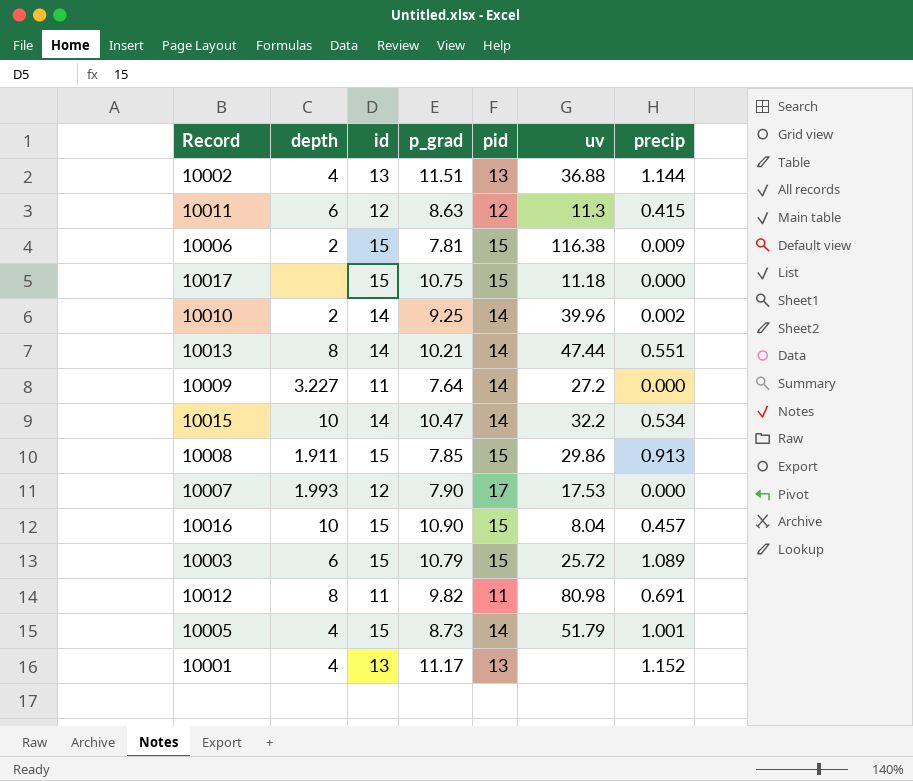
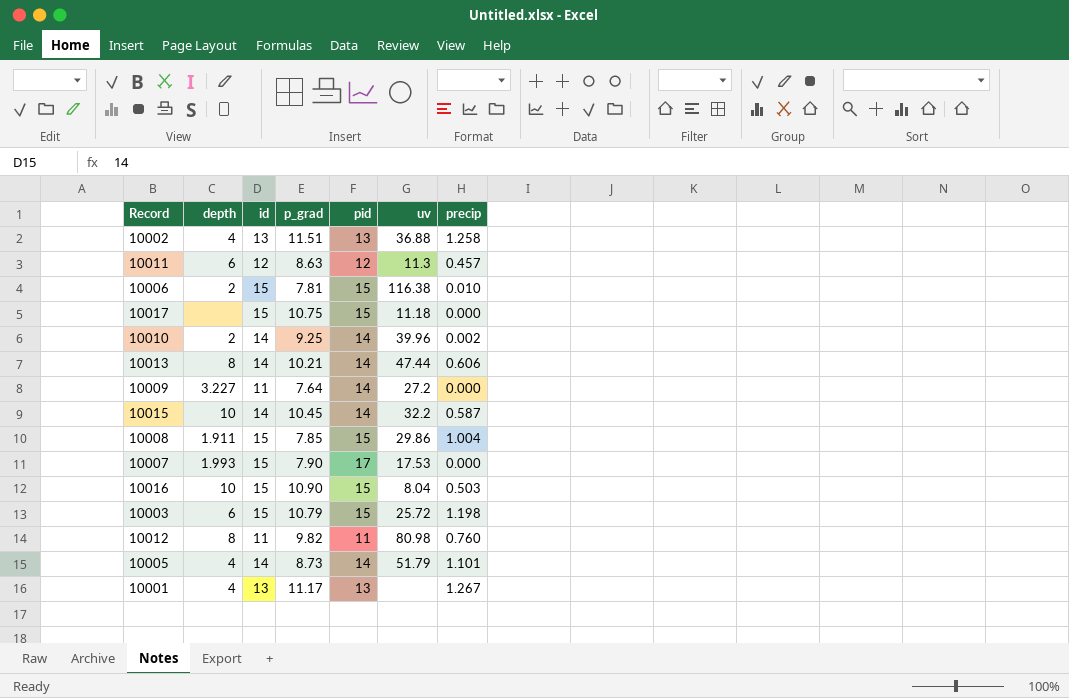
10002 | precip: 1.144 -> 1.258
10011 | precip: 0.415 -> 0.457
10006 | precip: 0.009 -> 0.010
10013 | precip: 0.551 -> 0.606
10015 | p_grad: 10.47 -> 10.45
10015 | precip: 0.534 -> 0.587
10008 | precip: 0.913 -> 1.004
10007 | id: 12 -> 15
10016 | precip: 0.457 -> 0.503
10003 | precip: 1.089 -> 1.198
10012 | precip: 0.691 -> 0.760
10005 | id: 15 -> 14
10005 | precip: 1.001 -> 1.101
10001 | precip: 1.152 -> 1.267

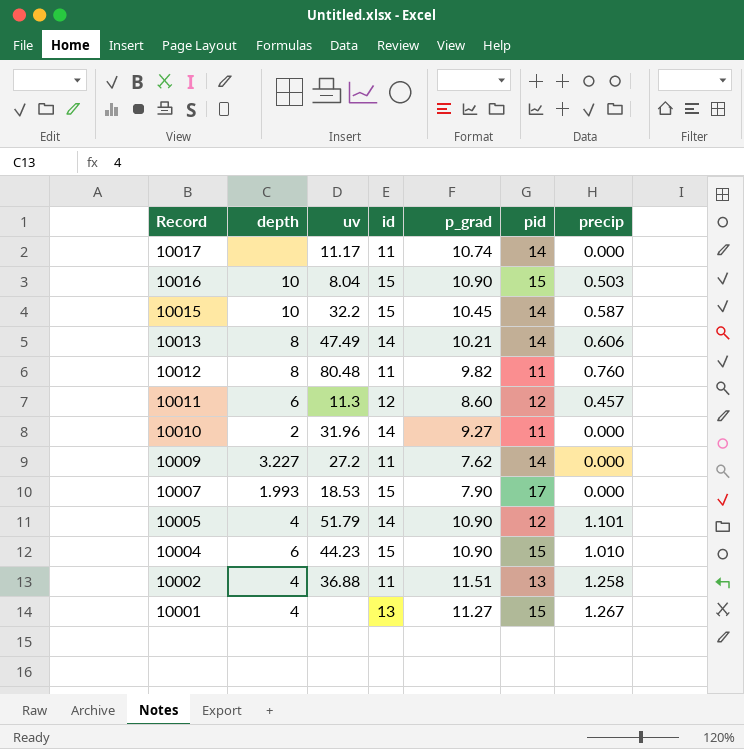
row order: none -> Record descending
column uv | position: 6 -> 3
row 10006: 2 | 15 | 7.81 | 15 | 116.38 | 0.010 -> none
row 10008: 1.911 | 15 | 7.85 | 15 | 29.86 | 1.004 -> none
row 10003: 6 | 15 | 10.79 | 15 | 25.72 | 1.198 -> none
10017 | uv: 11.18 -> 11.17
10017 | id: 15 -> 11
10017 | p_grad: 10.75 -> 10.74
10017 | pid: 15 -> 14
10015 | id: 14 -> 15
10013 | uv: 47.44 -> 47.49
10012 | uv: 80.98 -> 80.48
10011 | p_grad: 8.63 -> 8.60
10010 | uv: 39.96 -> 31.96
10010 | p_grad: 9.25 -> 9.27
10010 | pid: 14 -> 11
10010 | precip: 0.002 -> 0.000
10009 | p_grad: 7.64 -> 7.62
10007 | uv: 17.53 -> 18.53
10005 | p_grad: 8.73 -> 10.90
10005 | pid: 14 -> 12
row 10004: none -> 6 | 44.23 | 15 | 10.90 | 15 | 1.010
10002 | id: 13 -> 11
10001 | p_grad: 11.17 -> 11.27
10001 | pid: 13 -> 15

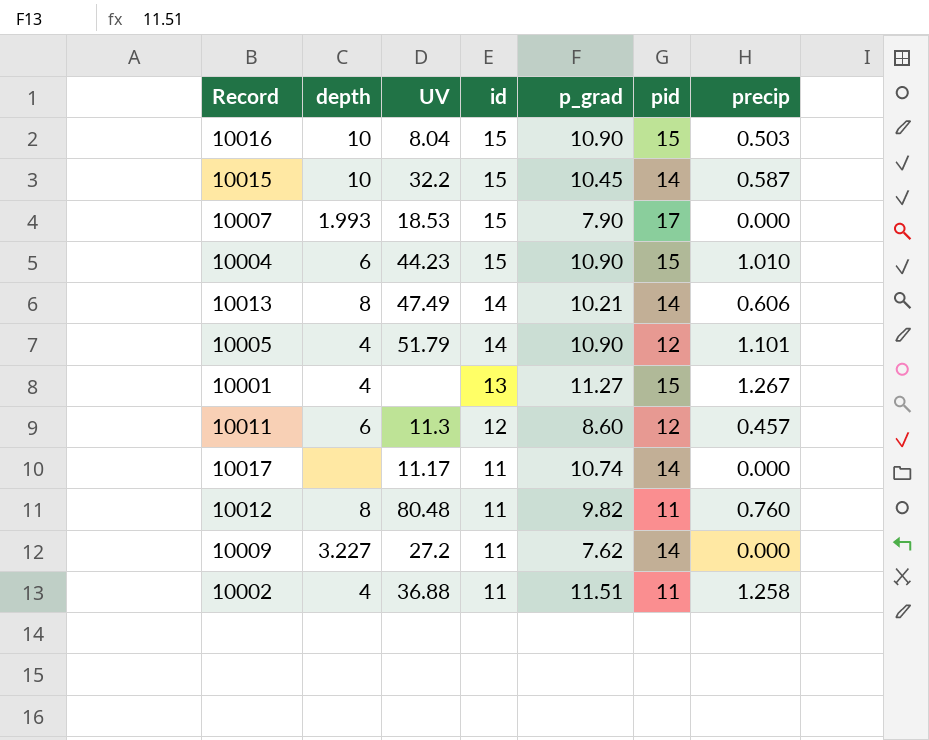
row order: Record descending -> id descending
column name: uv -> UV
row 10010: 2 | 31.96 | 14 | 9.27 | 11 | 0.000 -> none
10002 | pid: 13 -> 11

